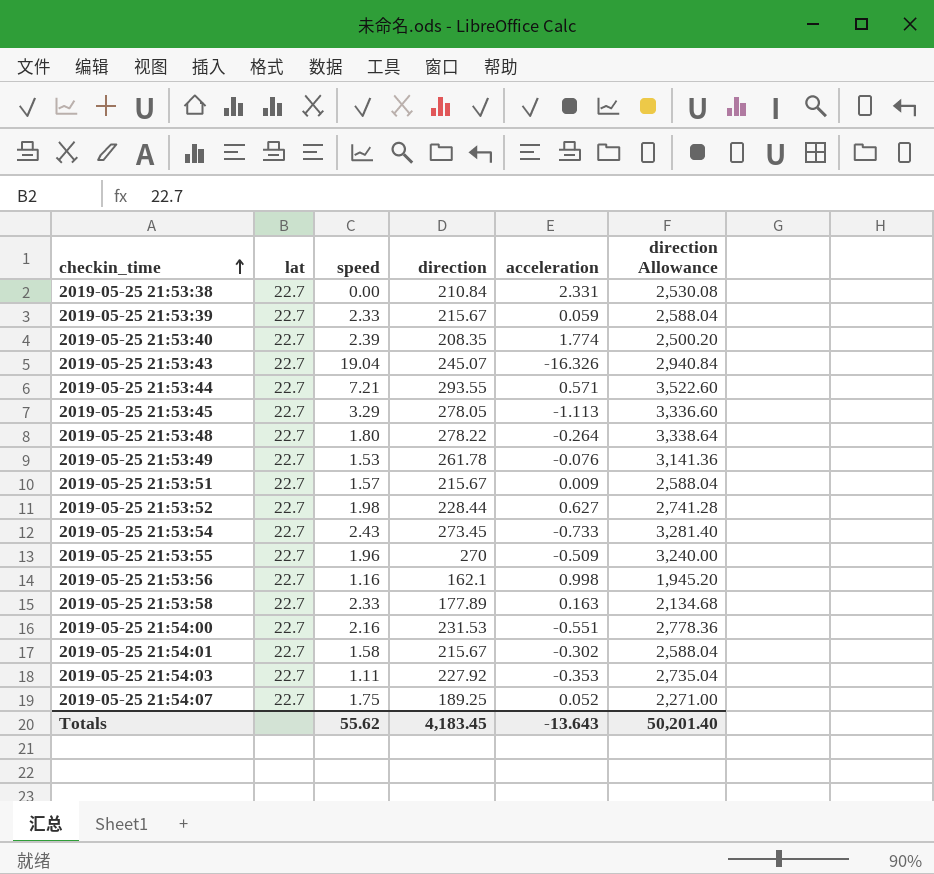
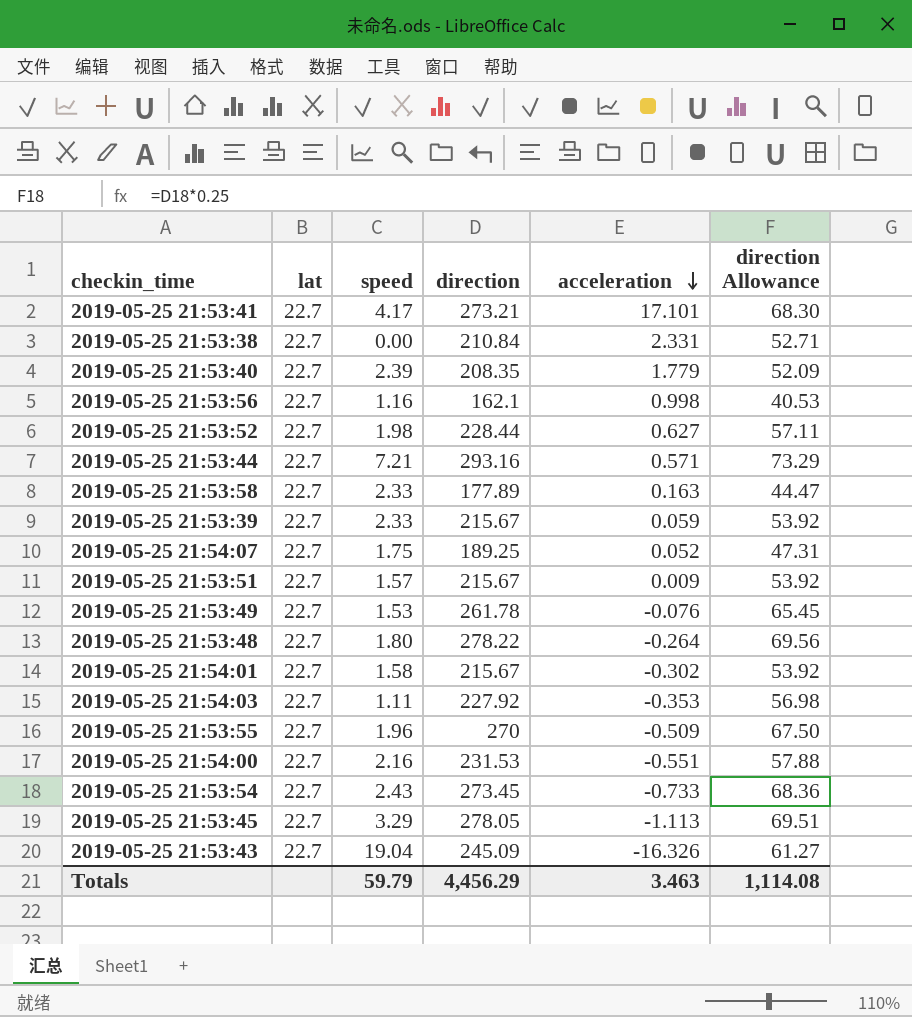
row order: checkin_time ascending -> acceleration descending
column direction Allowance | formula: [direction] * 12 -> [direction] * 0.25
row 2019-05-25 21:53:41: none -> 22.7 | 4.17 | 273.21 | 17.101 | 68.30
2019-05-25 21:53:40 | acceleration: 1.774 -> 1.779
2019-05-25 21:53:44 | direction: 293.55 -> 293.16
2019-05-25 21:53:43 | direction: 245.07 -> 245.09
Totals | speed: 55.62 -> 59.79
Totals | direction: 4,183.45 -> 4,456.29
Totals | acceleration: -13.643 -> 3.463
Totals | direction Allowance: 50,201.40 -> 1,114.08

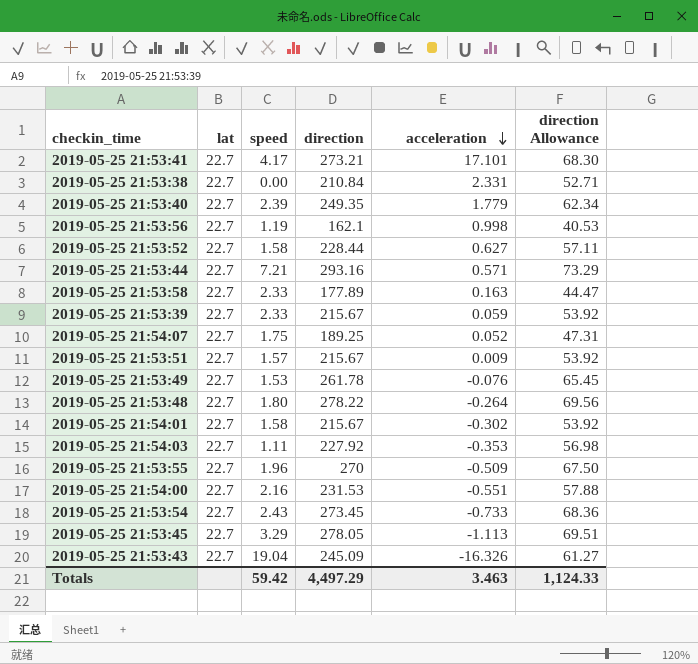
2019-05-25 21:53:40 | direction: 208.35 -> 249.35
2019-05-25 21:53:40 | direction Allowance: 52.09 -> 62.34
2019-05-25 21:53:56 | speed: 1.16 -> 1.19
2019-05-25 21:53:52 | speed: 1.98 -> 1.58
Totals | speed: 59.79 -> 59.42
Totals | direction: 4,456.29 -> 4,497.29
Totals | direction Allowance: 1,114.08 -> 1,124.33

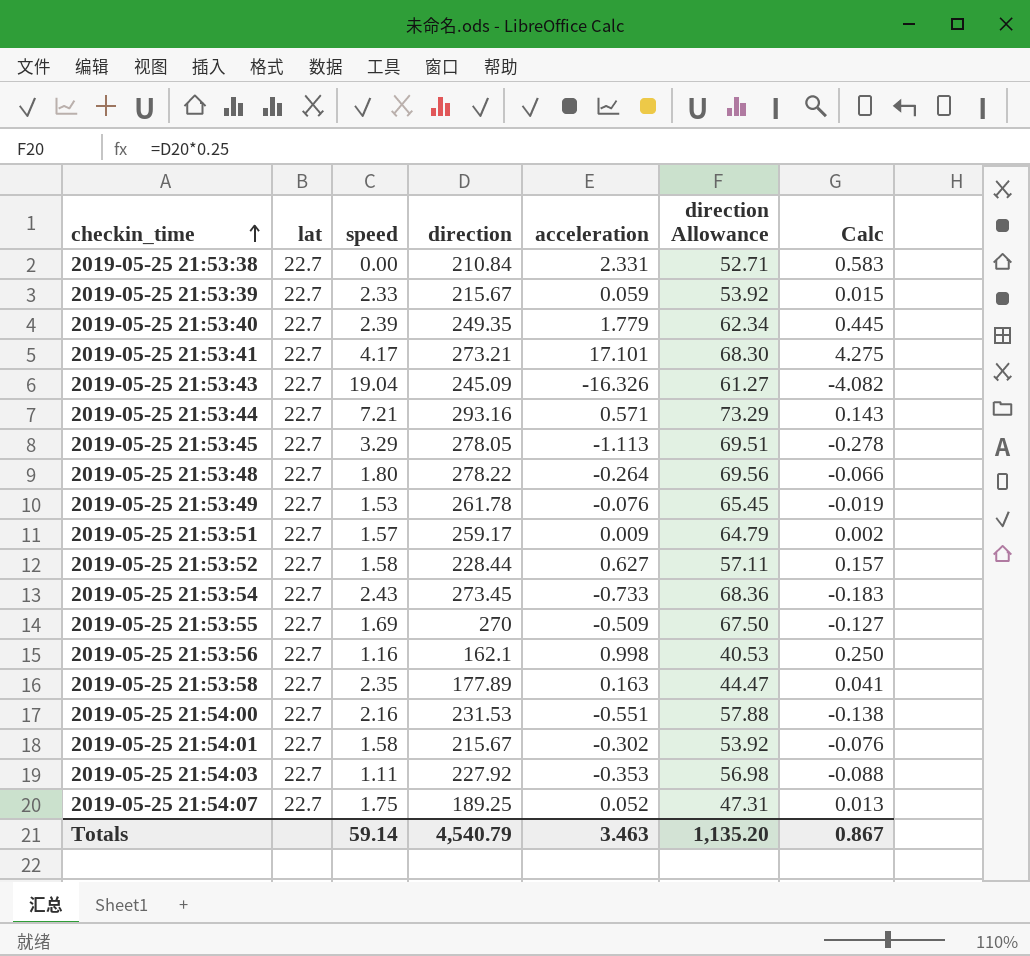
row order: acceleration descending -> checkin_time ascending
column Calc | formula: none -> [acceleration] * 0.25
2019-05-25 21:53:51 | direction: 215.67 -> 259.17
2019-05-25 21:53:51 | direction Allowance: 53.92 -> 64.79
2019-05-25 21:53:55 | speed: 1.96 -> 1.69
2019-05-25 21:53:56 | speed: 1.19 -> 1.16
2019-05-25 21:53:58 | speed: 2.33 -> 2.35
Totals | speed: 59.42 -> 59.14
Totals | direction: 4,497.29 -> 4,540.79
Totals | direction Allowance: 1,124.33 -> 1,135.20

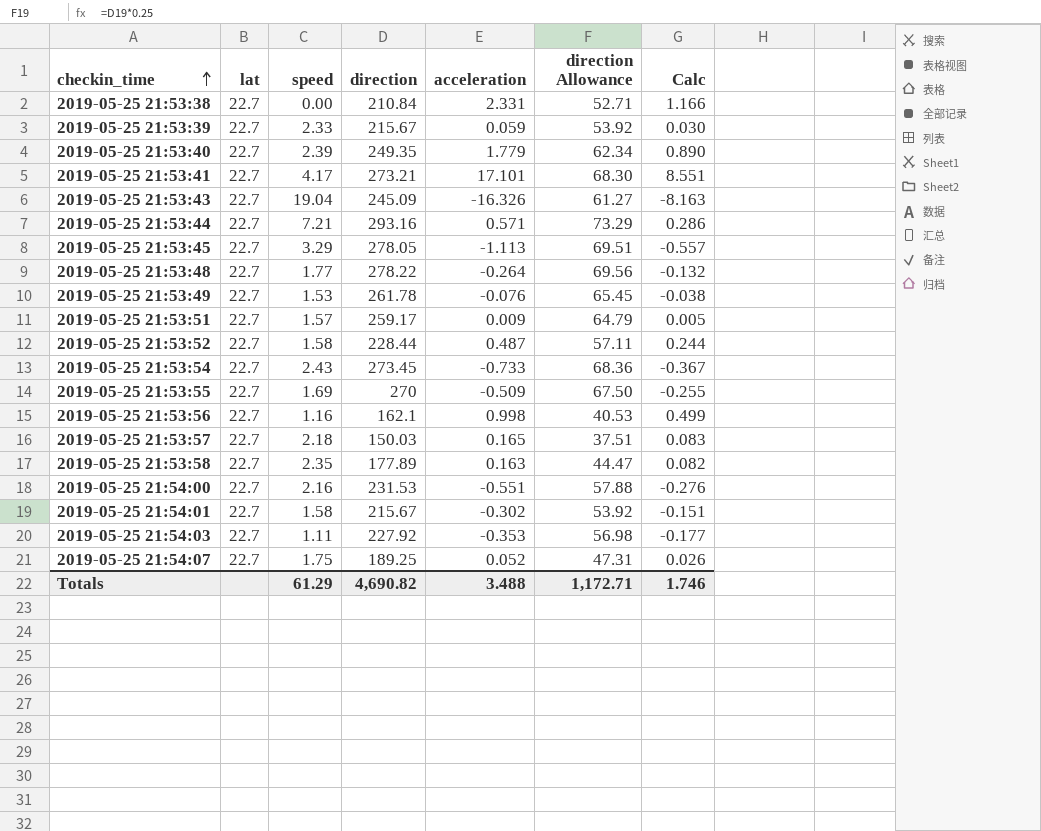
column Calc | formula: [acceleration] * 0.25 -> [acceleration] * 0.5
2019-05-25 21:53:48 | speed: 1.80 -> 1.77
2019-05-25 21:53:52 | acceleration: 0.627 -> 0.487
row 2019-05-25 21:53:57: none -> 22.7 | 2.18 | 150.03 | 0.165 | 37.51 | 0.083
Totals | speed: 59.14 -> 61.29
Totals | direction: 4,540.79 -> 4,690.82
Totals | acceleration: 3.463 -> 3.488
Totals | direction Allowance: 1,135.20 -> 1,172.71
Totals | Calc: 0.867 -> 1.746

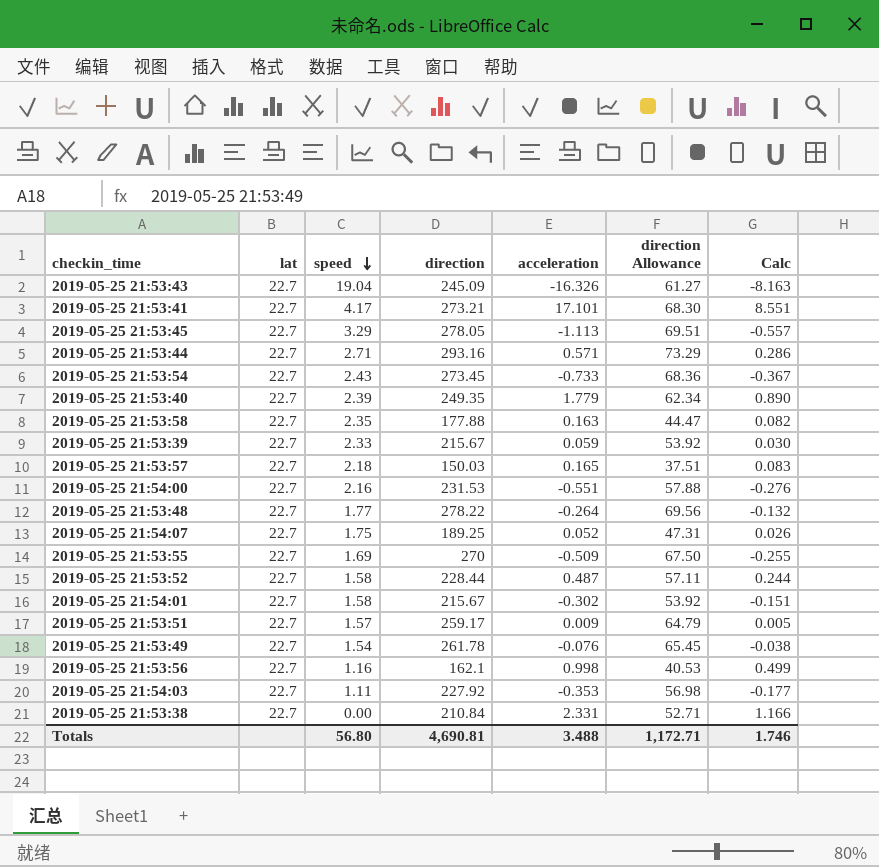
row order: checkin_time ascending -> speed descending
2019-05-25 21:53:44 | speed: 7.21 -> 2.71
2019-05-25 21:53:58 | direction: 177.89 -> 177.88
2019-05-25 21:53:49 | speed: 1.53 -> 1.54
Totals | speed: 61.29 -> 56.80
Totals | direction: 4,690.82 -> 4,690.81

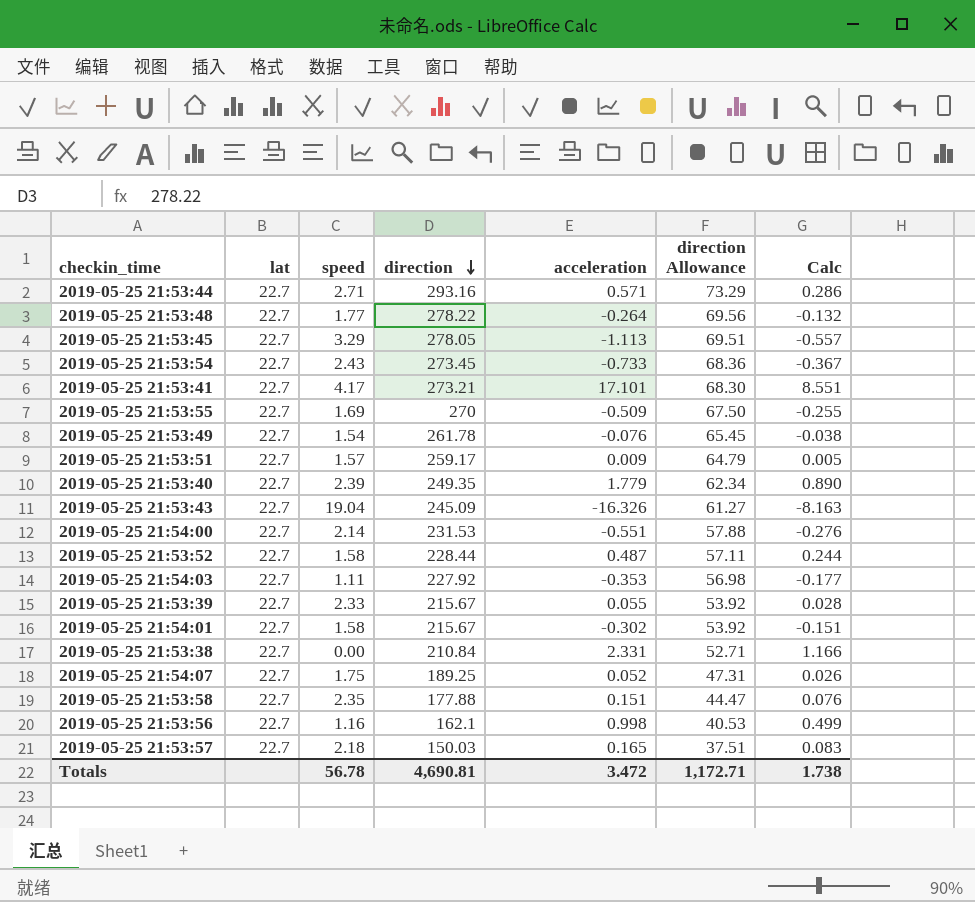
row order: speed descending -> direction descending
2019-05-25 21:54:00 | speed: 2.16 -> 2.14
2019-05-25 21:53:39 | acceleration: 0.059 -> 0.055
2019-05-25 21:53:39 | Calc: 0.030 -> 0.028
2019-05-25 21:53:58 | acceleration: 0.163 -> 0.151
2019-05-25 21:53:58 | Calc: 0.082 -> 0.076
Totals | speed: 56.80 -> 56.78
Totals | acceleration: 3.488 -> 3.472
Totals | Calc: 1.746 -> 1.738

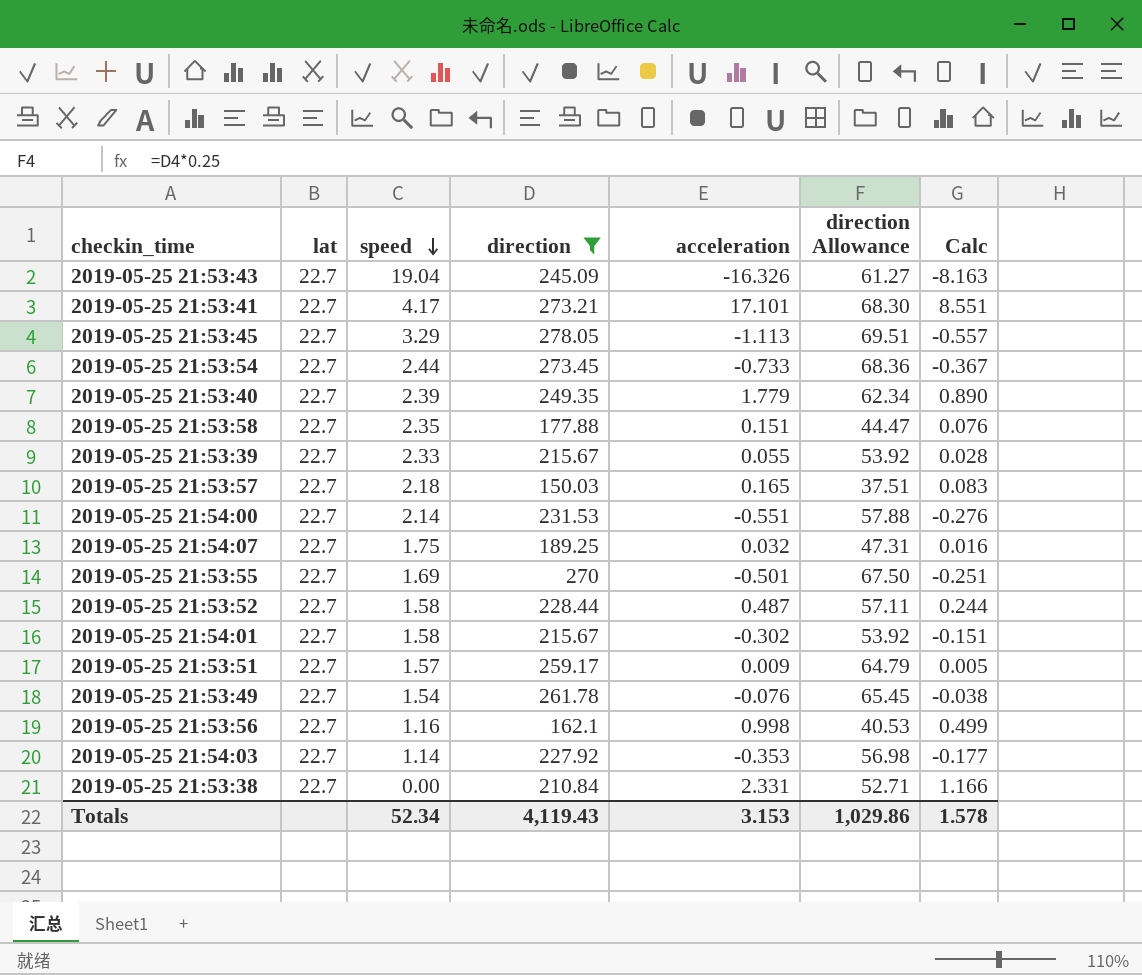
filter: none -> direction <= 278.05
row order: direction descending -> speed descending
2019-05-25 21:53:54 | speed: 2.43 -> 2.44
2019-05-25 21:54:07 | acceleration: 0.052 -> 0.032
2019-05-25 21:54:07 | Calc: 0.026 -> 0.016
2019-05-25 21:53:55 | acceleration: -0.509 -> -0.501
2019-05-25 21:53:55 | Calc: -0.255 -> -0.251
2019-05-25 21:54:03 | speed: 1.11 -> 1.14
Totals | speed: 56.78 -> 52.34
Totals | direction: 4,690.81 -> 4,119.43
Totals | acceleration: 3.472 -> 3.153
Totals | direction Allowance: 1,172.71 -> 1,029.86
Totals | Calc: 1.738 -> 1.578

